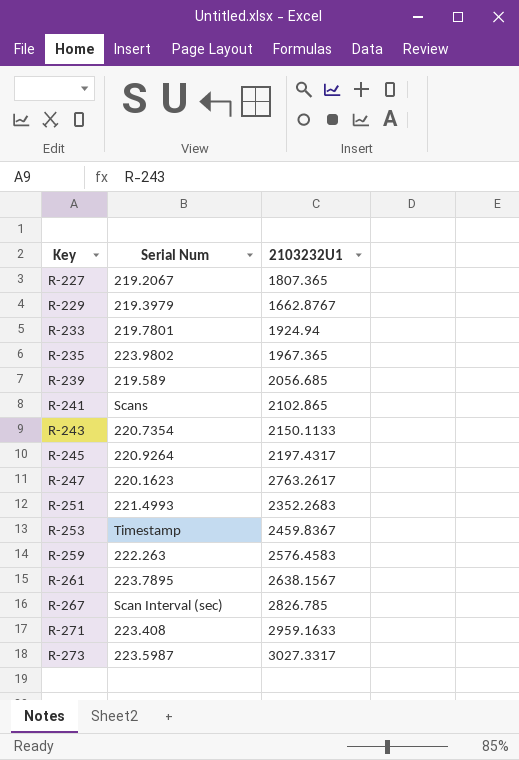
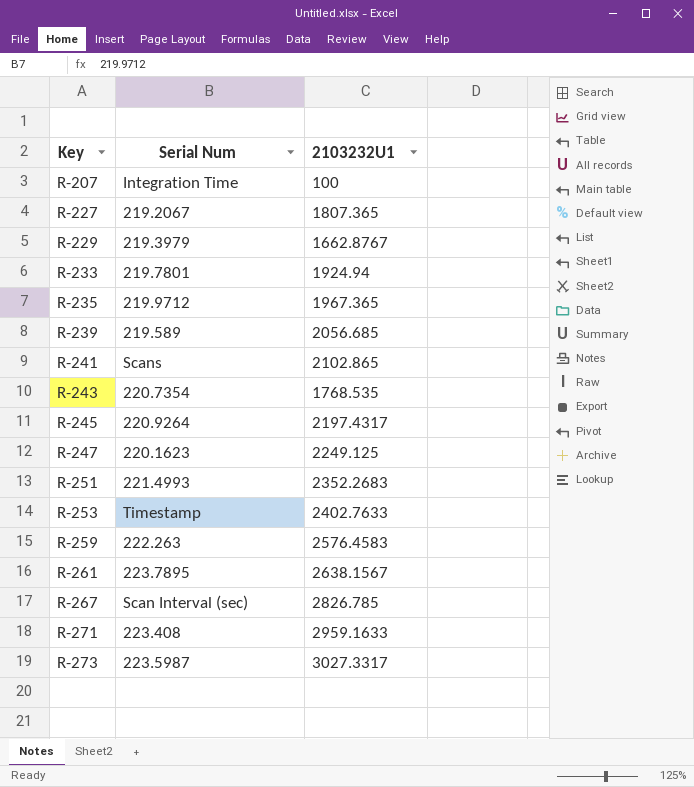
row R-207: none -> Integration Time | 100
R-235 | Serial Num: 223.9802 -> 219.9712
R-243 | 2103232U1: 2150.1133 -> 1768.535
R-247 | 2103232U1: 2763.2617 -> 2249.125
R-253 | 2103232U1: 2459.8367 -> 2402.7633

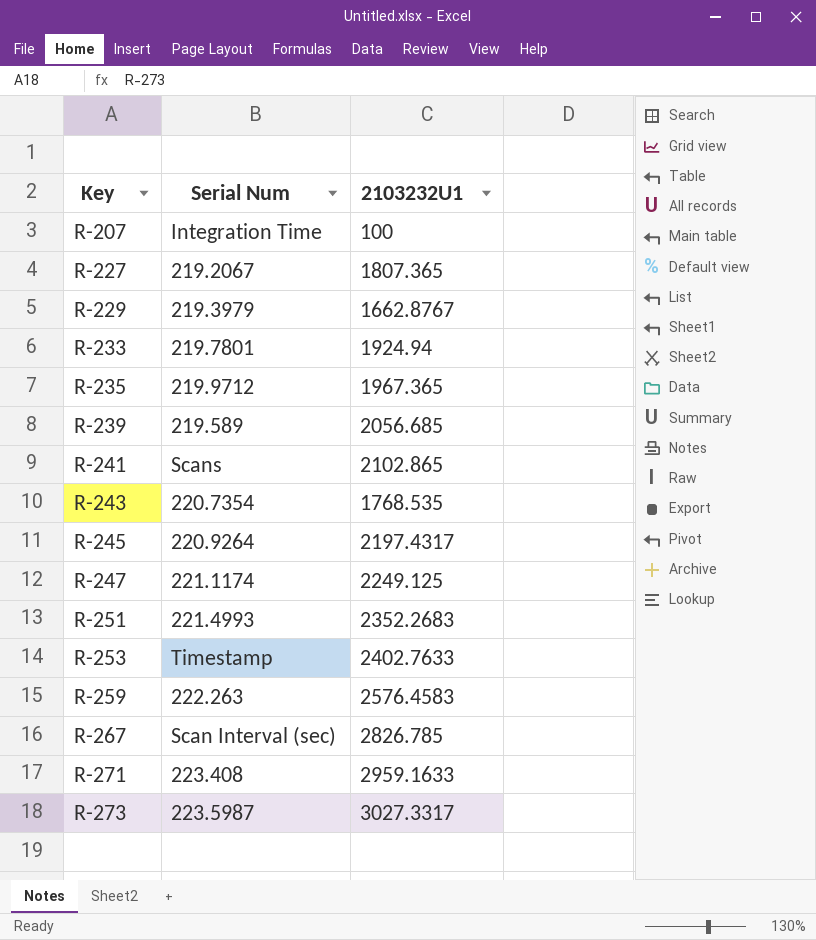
row R-261: 223.7895 | 2638.1567 -> none
R-247 | Serial Num: 220.1623 -> 221.1174

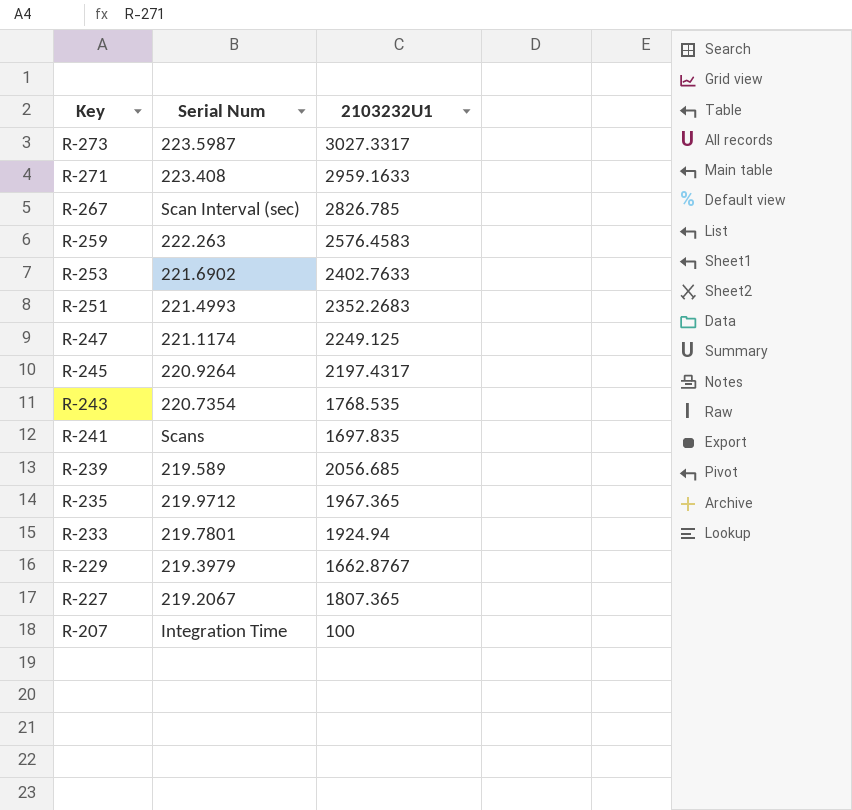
row order: Key ascending -> Key descending
R-253 | Serial Num: Timestamp -> 221.6902
R-241 | 2103232U1: 2102.865 -> 1697.835

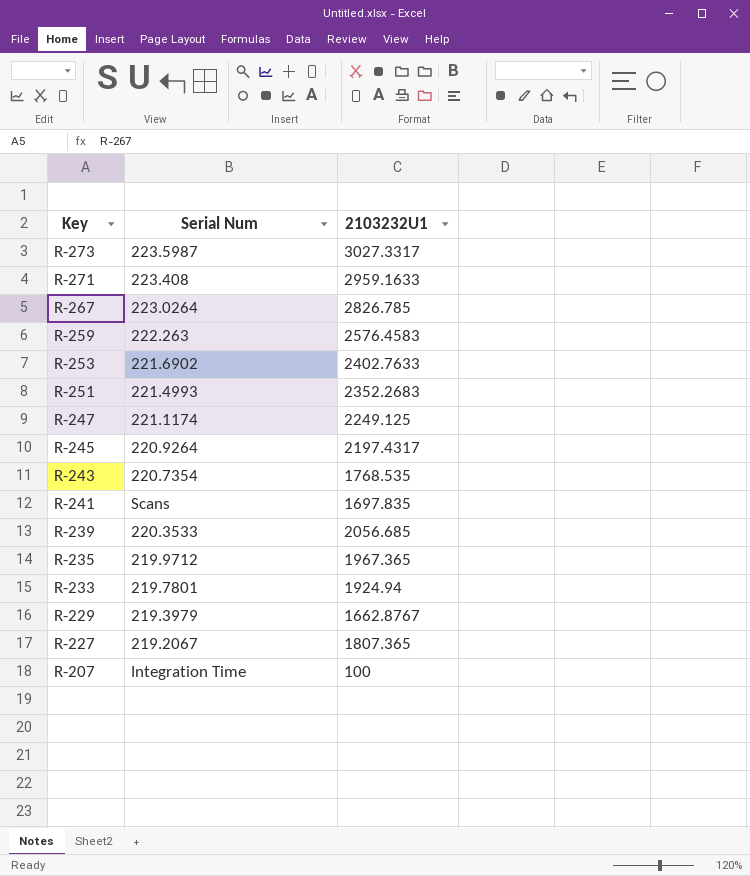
R-267 | Serial Num: Scan Interval (sec) -> 223.0264
R-239 | Serial Num: 219.589 -> 220.3533

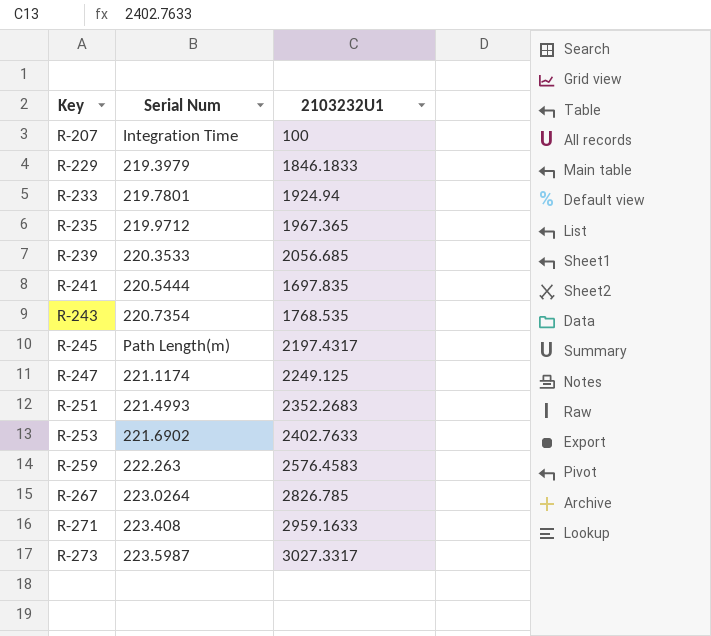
row order: Key descending -> Key ascending
row R-227: 219.2067 | 1807.365 -> none
R-229 | 2103232U1: 1662.8767 -> 1846.1833
R-241 | Serial Num: Scans -> 220.5444
R-245 | Serial Num: 220.9264 -> Path Length(m)

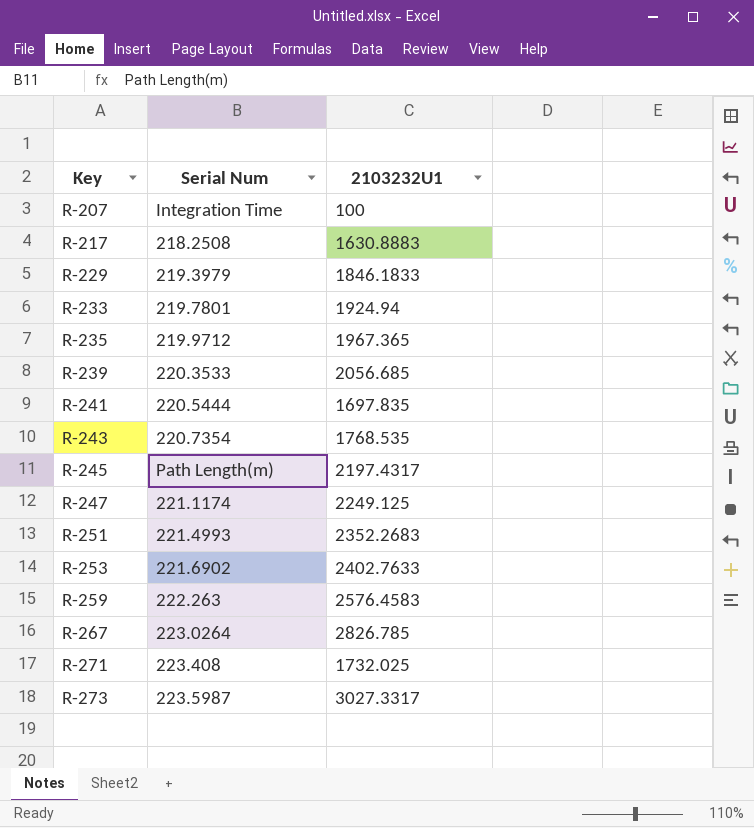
row R-217: none -> 218.2508 | 1630.8883
R-271 | 2103232U1: 2959.1633 -> 1732.025

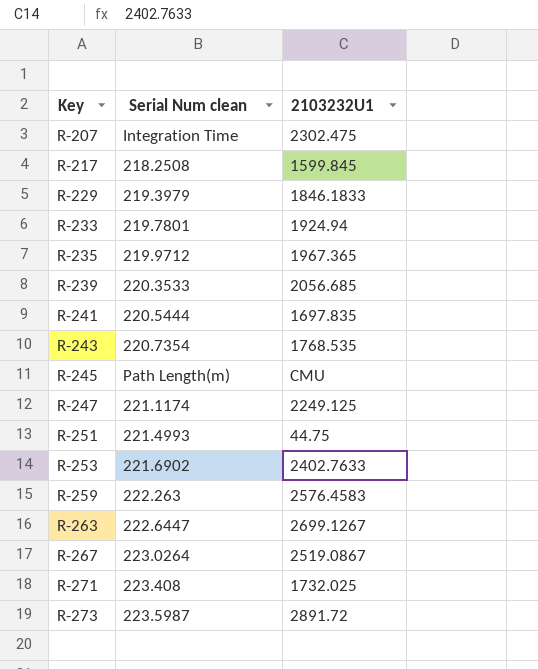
column name: Serial Num -> Serial Num clean
R-207 | 2103232U1: 100 -> 2302.475
R-217 | 2103232U1: 1630.8883 -> 1599.845
R-245 | 2103232U1: 2197.4317 -> CMU
R-251 | 2103232U1: 2352.2683 -> 44.75
row R-263: none -> 222.6447 | 2699.1267
R-267 | 2103232U1: 2826.785 -> 2519.0867
R-273 | 2103232U1: 3027.3317 -> 2891.72

